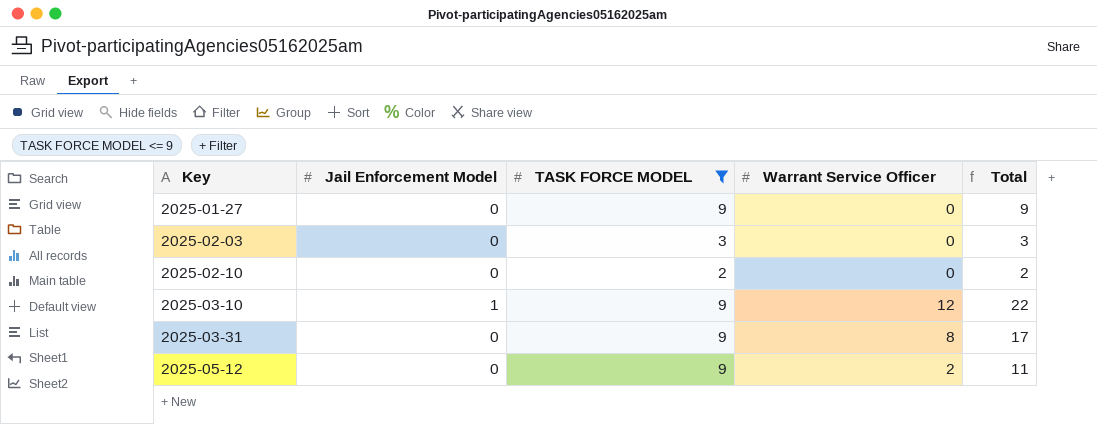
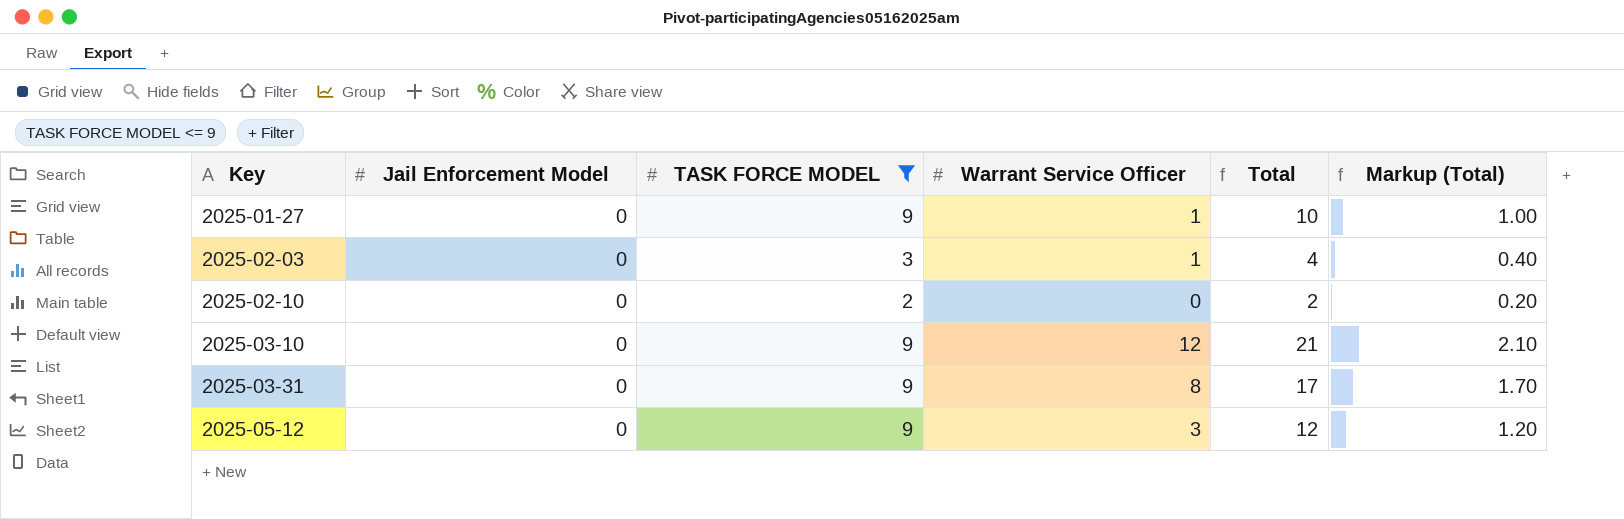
column Markup (Total) | formula: none -> [Total] * 0.1
2025-01-27 | Warrant Service Officer: 0 -> 1
2025-01-27 | Total: 9 -> 10
2025-02-03 | Warrant Service Officer: 0 -> 1
2025-02-03 | Total: 3 -> 4
2025-03-10 | Jail Enforcement Model: 1 -> 0
2025-03-10 | Total: 22 -> 21
2025-05-12 | Warrant Service Officer: 2 -> 3
2025-05-12 | Total: 11 -> 12

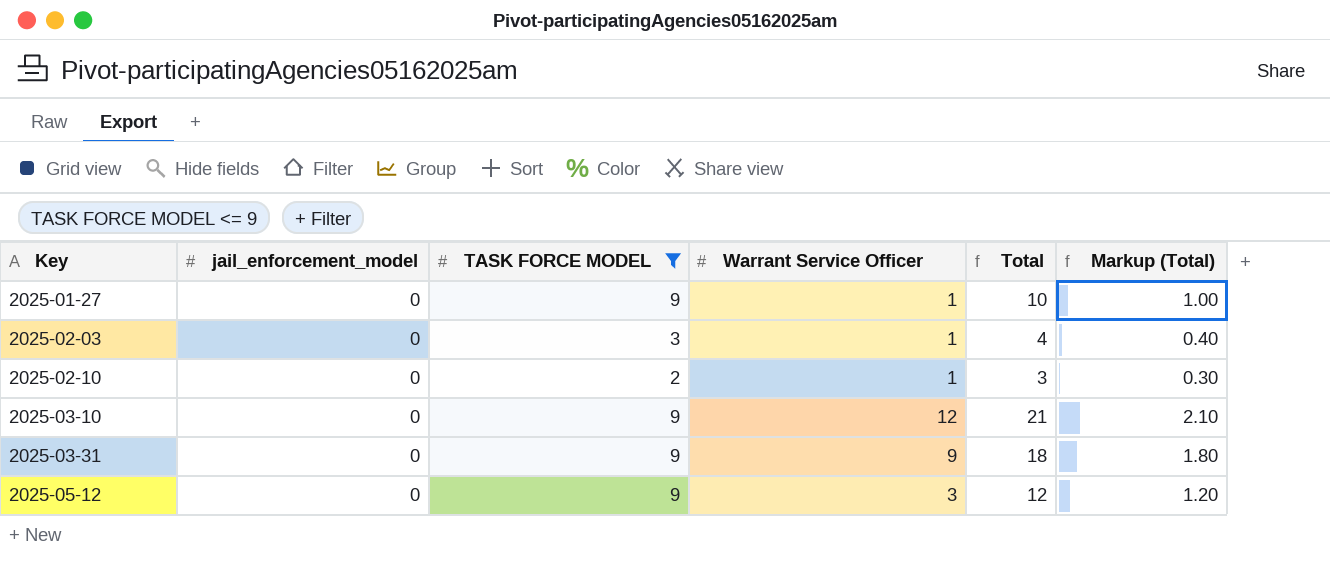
column name: Jail Enforcement Model -> jail_enforcement_model
2025-02-10 | Warrant Service Officer: 0 -> 1
2025-02-10 | Total: 2 -> 3
2025-02-10 | Markup (Total): 0.20 -> 0.30
2025-03-31 | Warrant Service Officer: 8 -> 9
2025-03-31 | Total: 17 -> 18
2025-03-31 | Markup (Total): 1.70 -> 1.80

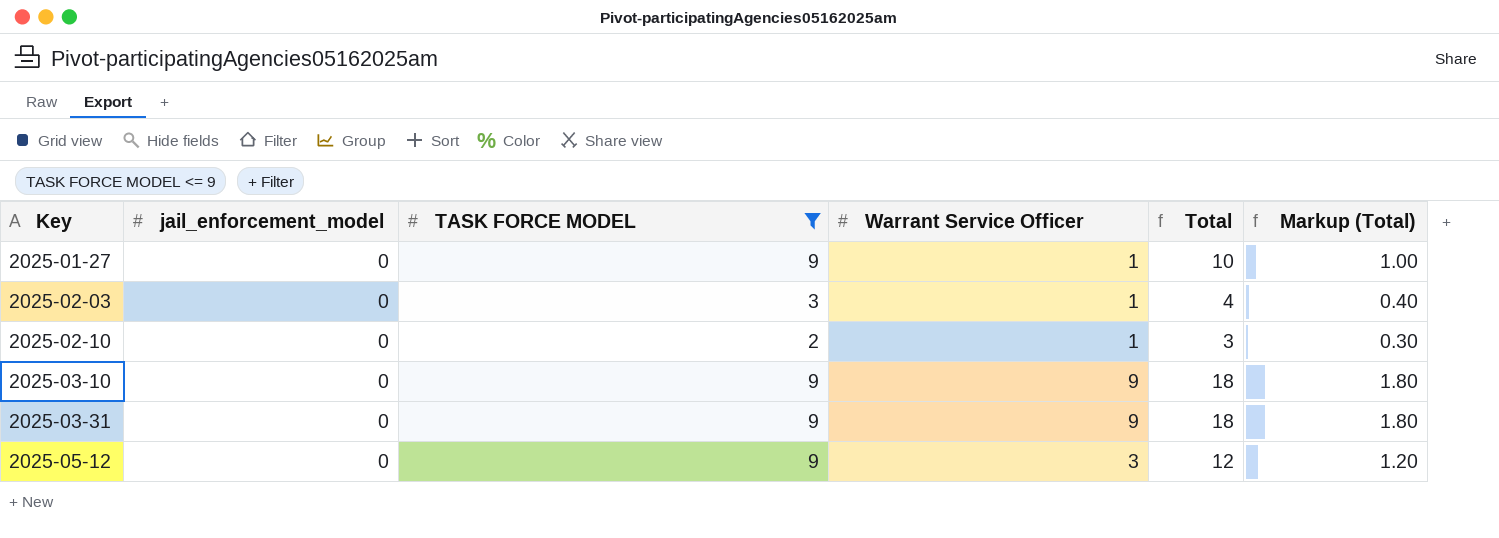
2025-03-10 | Warrant Service Officer: 12 -> 9
2025-03-10 | Total: 21 -> 18
2025-03-10 | Markup (Total): 2.10 -> 1.80

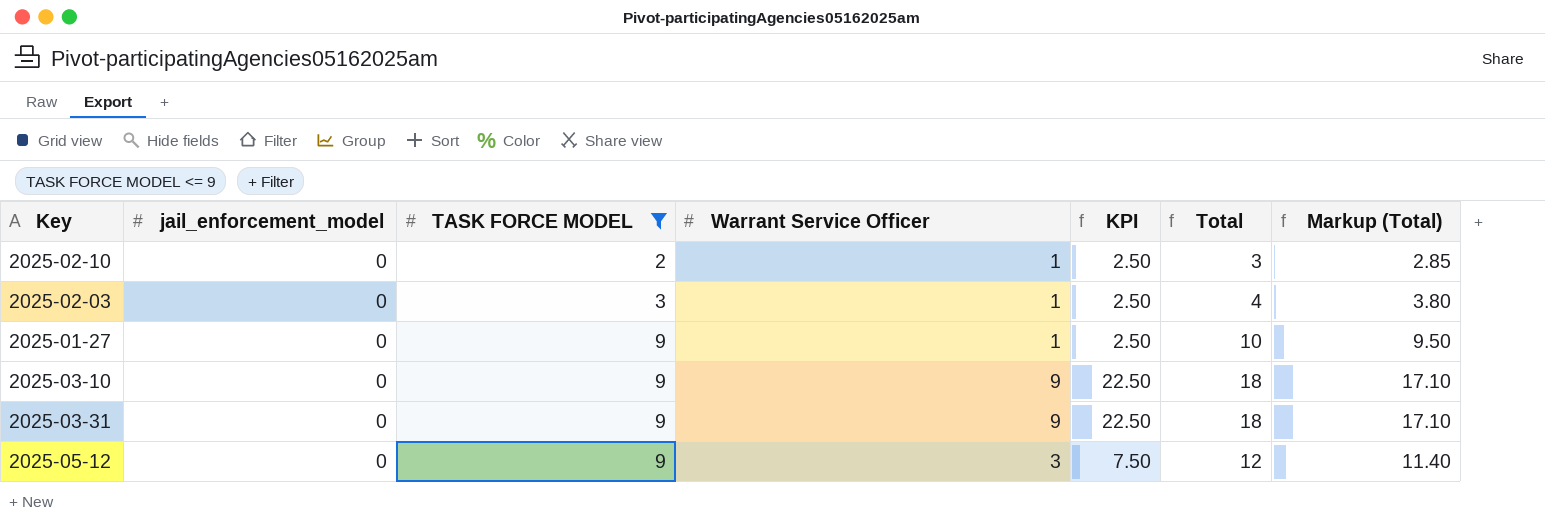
row order: Key ascending -> TASK FORCE MODEL ascending
column KPI | formula: none -> [Warrant Service Officer] * 2.5
column Markup (Total) | formula: [Total] * 0.1 -> [Total] * 0.95

